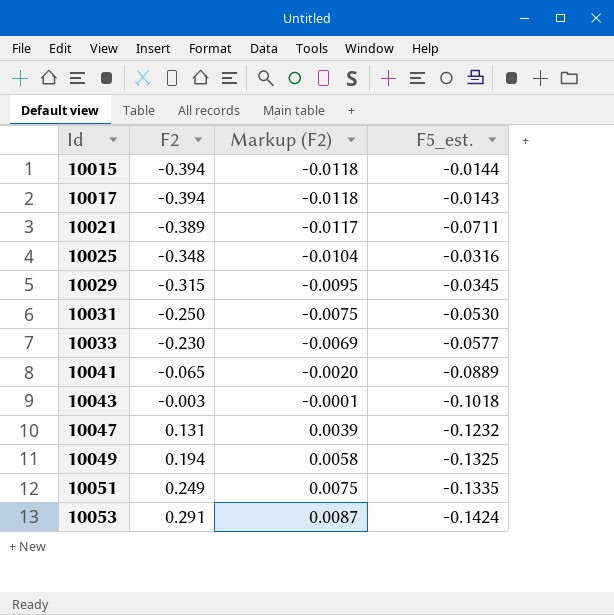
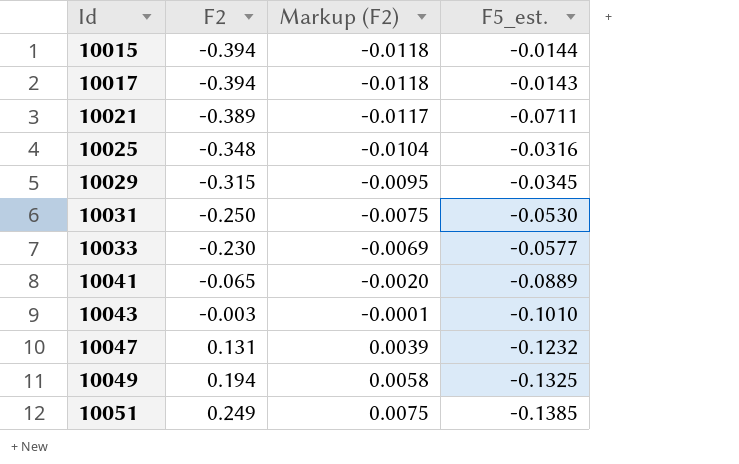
row 10053: 0.291 | 0.0087 | -0.1424 -> none
10043 | F5_est.: -0.1018 -> -0.1010
10051 | F5_est.: -0.1335 -> -0.1385

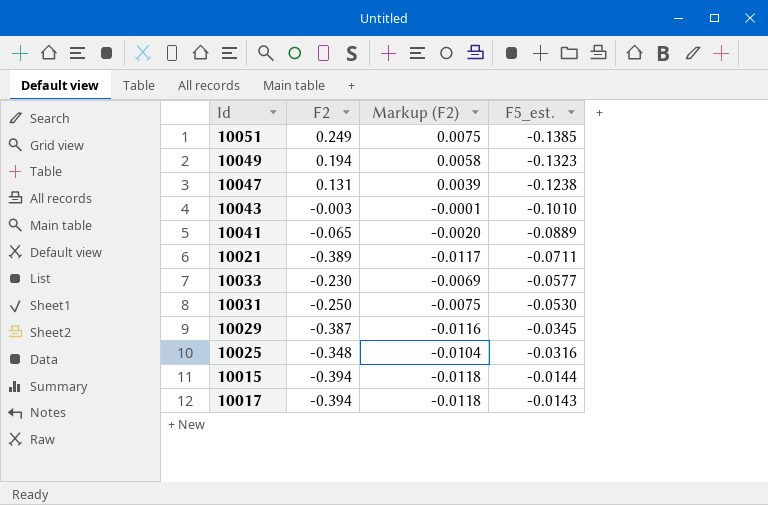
row order: Id ascending -> F5_est. ascending
10049 | F5_est.: -0.1325 -> -0.1323
10047 | F5_est.: -0.1232 -> -0.1238
10029 | F2: -0.315 -> -0.387
10029 | Markup (F2): -0.0095 -> -0.0116

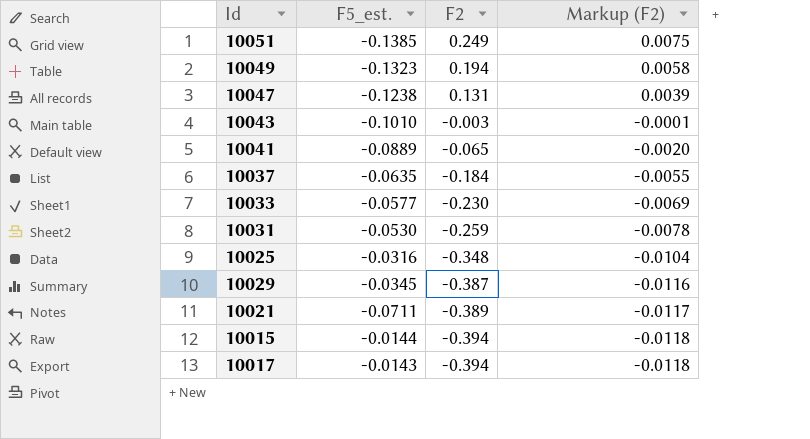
row order: F5_est. ascending -> F2 descending
column F5_est. | position: 4 -> 2
row 10037: none -> -0.0635 | -0.184 | -0.0055
10031 | F2: -0.250 -> -0.259
10031 | Markup (F2): -0.0075 -> -0.0078

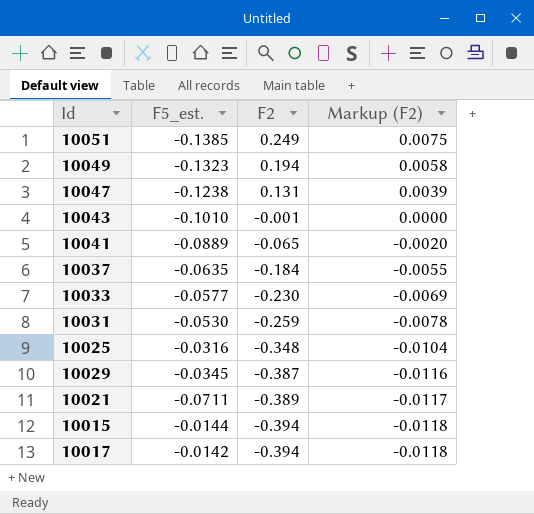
10043 | F2: -0.003 -> -0.001
10043 | Markup (F2): -0.0001 -> 0.0000
10017 | F5_est.: -0.0143 -> -0.0142

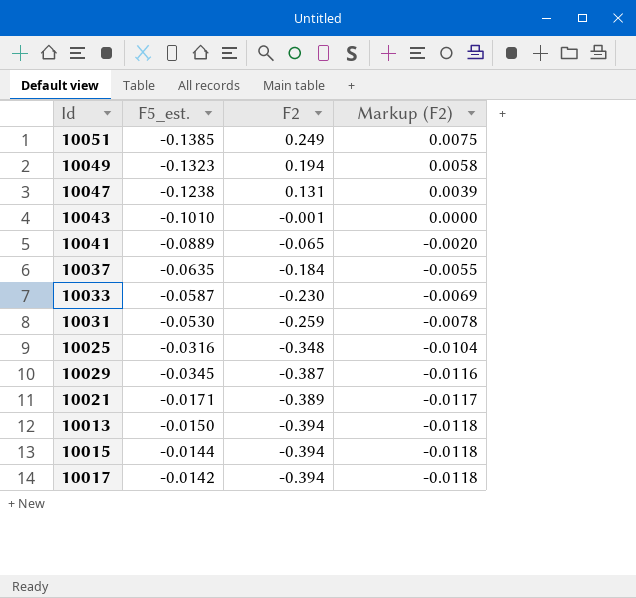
10033 | F5_est.: -0.0577 -> -0.0587
10021 | F5_est.: -0.0711 -> -0.0171
row 10013: none -> -0.0150 | -0.394 | -0.0118

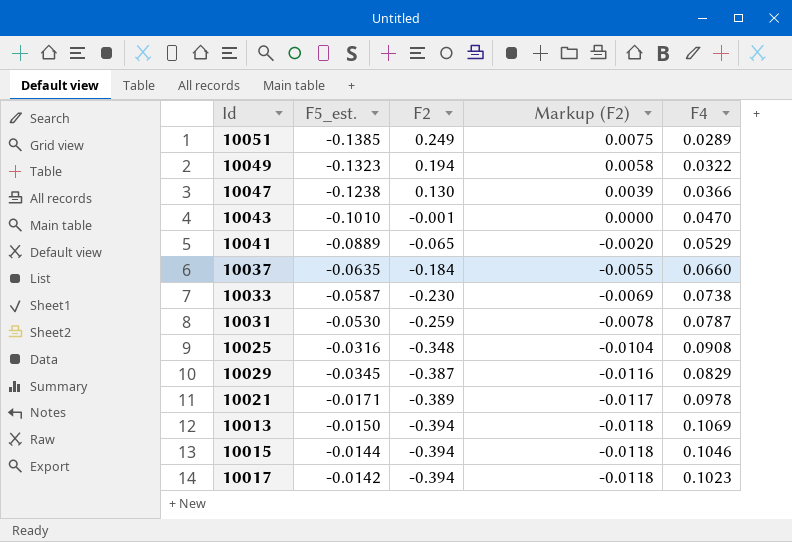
column F4 | position: none -> 5
10047 | F2: 0.131 -> 0.130

